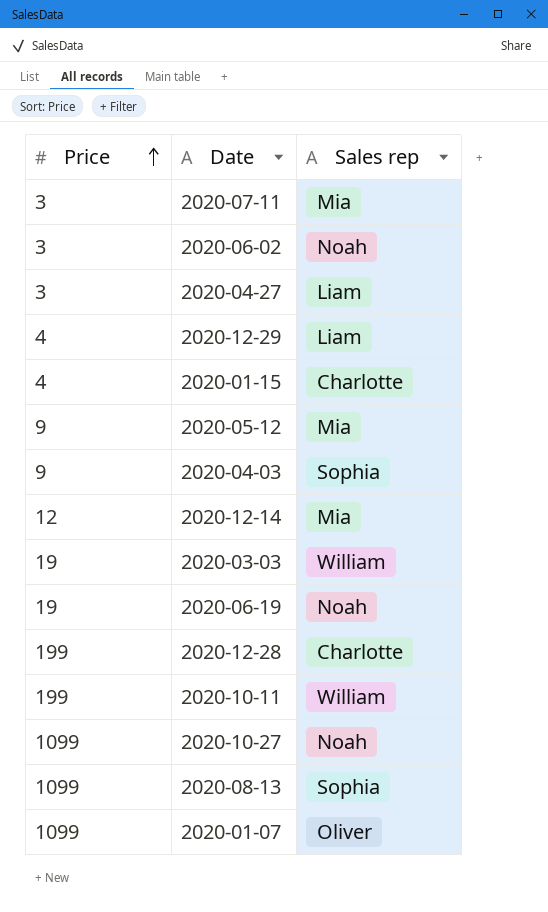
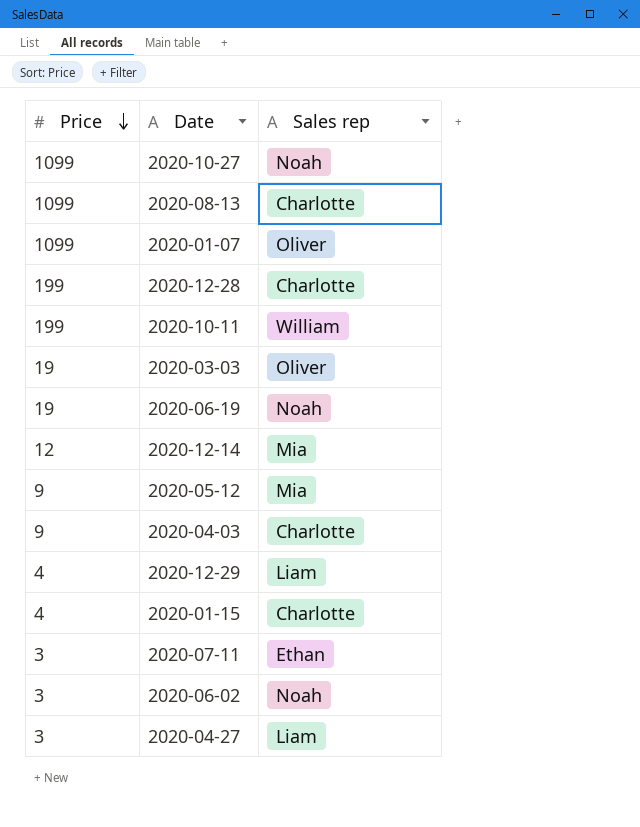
row order: Price ascending -> Price descending
2020-08-13 | Sales rep: Sophia -> Charlotte
2020-03-03 | Sales rep: William -> Oliver
2020-04-03 | Sales rep: Sophia -> Charlotte
2020-07-11 | Sales rep: Mia -> Ethan

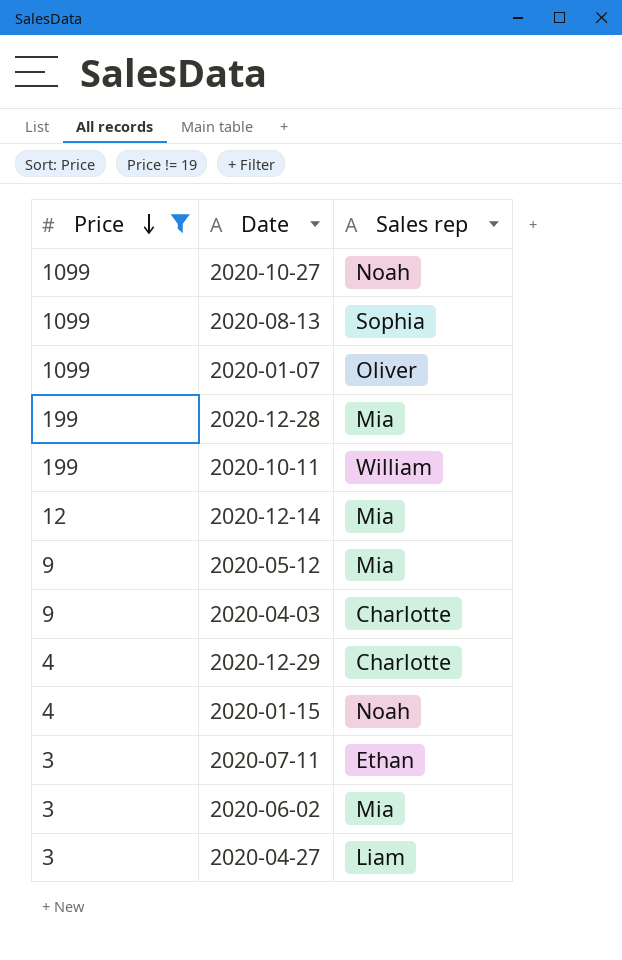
filter: none -> Price != 19
2020-08-13 | Sales rep: Charlotte -> Sophia
2020-12-28 | Sales rep: Charlotte -> Mia
2020-12-29 | Sales rep: Liam -> Charlotte
2020-01-15 | Sales rep: Charlotte -> Noah
2020-06-02 | Sales rep: Noah -> Mia

